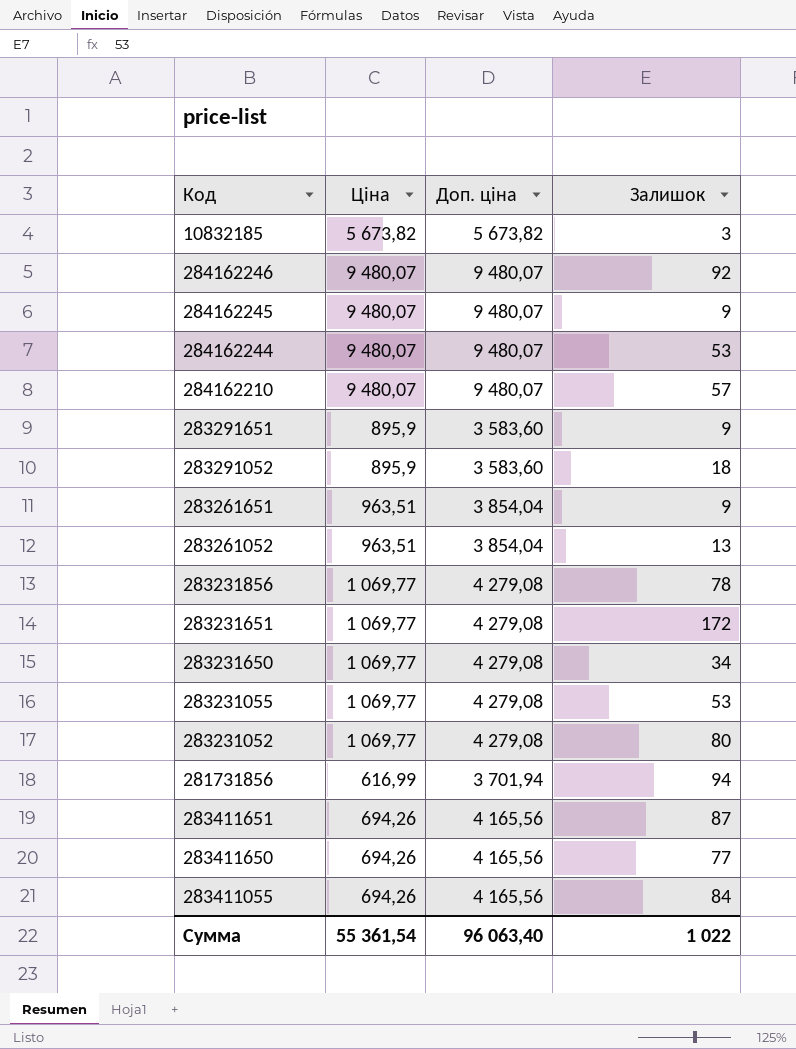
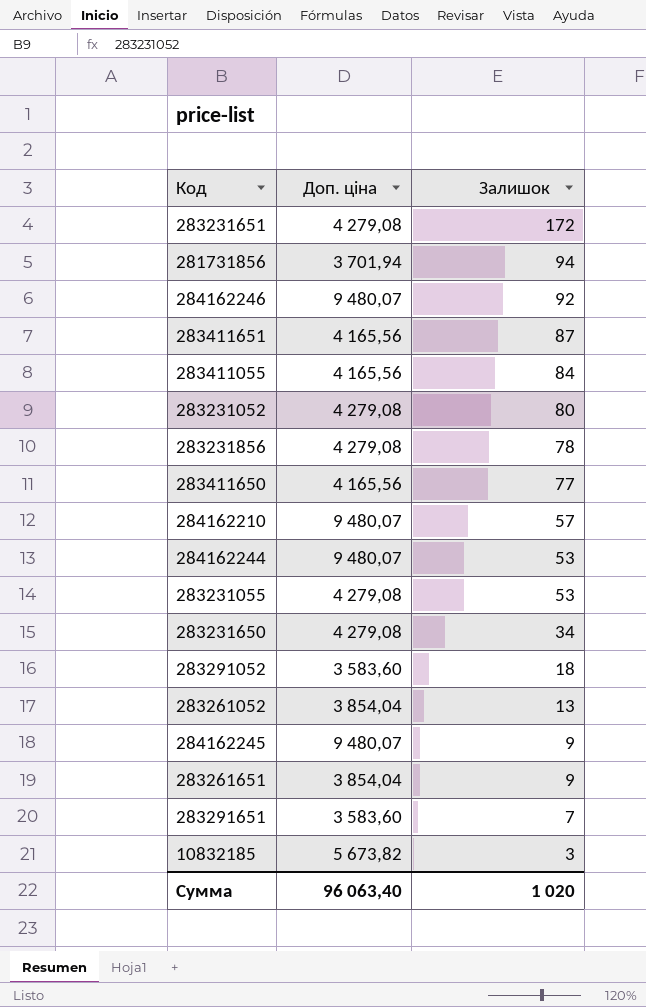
row order: none -> Залишок descending
column Ціна | position: 2 -> none
283291651 | Залишок: 9 -> 7
Сумма | Залишок: 1 022 -> 1 020

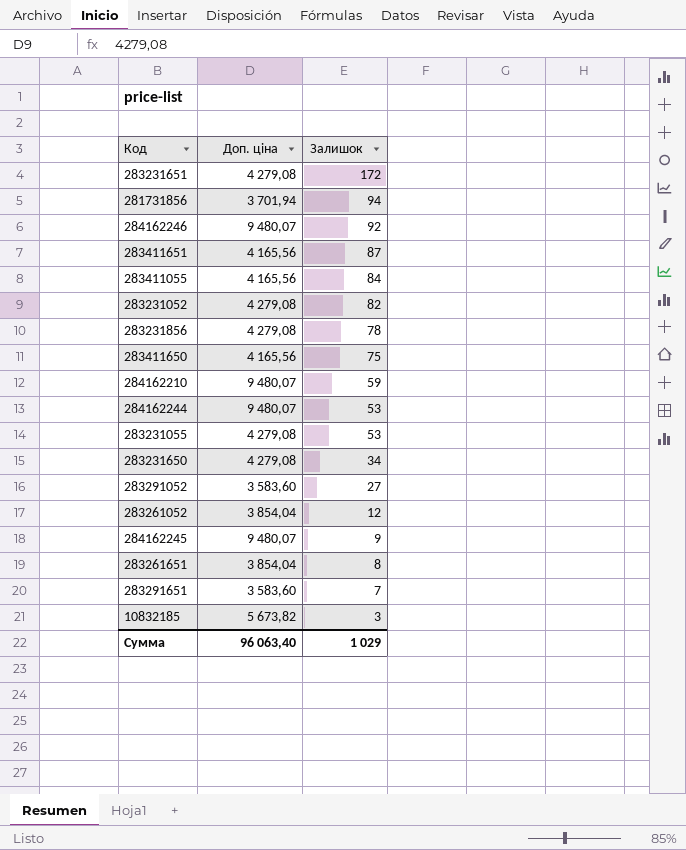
283231052 | Залишок: 80 -> 82
283411650 | Залишок: 77 -> 75
284162210 | Залишок: 57 -> 59
283291052 | Залишок: 18 -> 27
283261052 | Залишок: 13 -> 12
283261651 | Залишок: 9 -> 8
Сумма | Залишок: 1 020 -> 1 029

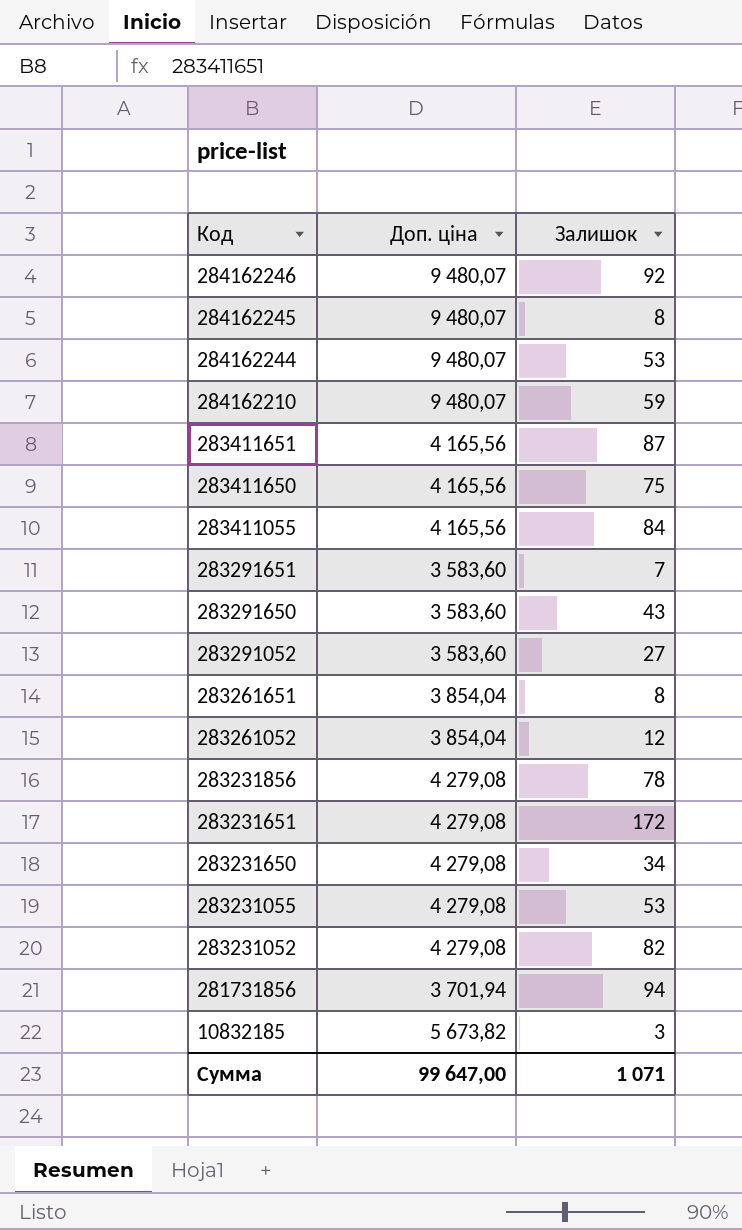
row order: Залишок descending -> Код descending
284162245 | Залишок: 9 -> 8
row 283291650: none -> 3 583,60 | 43
Сумма | Доп. ціна: 96 063,40 -> 99 647,00
Сумма | Залишок: 1 029 -> 1 071

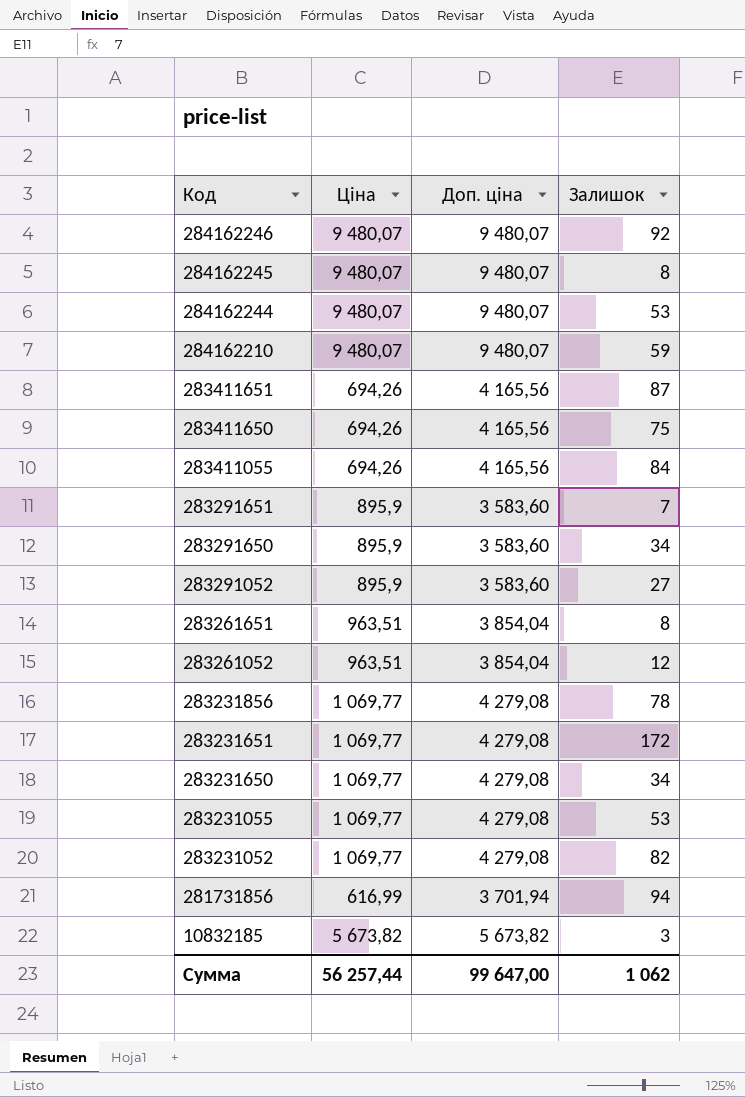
column Ціна | position: none -> 2
283291650 | Залишок: 43 -> 34
Сумма | Залишок: 1 071 -> 1 062

